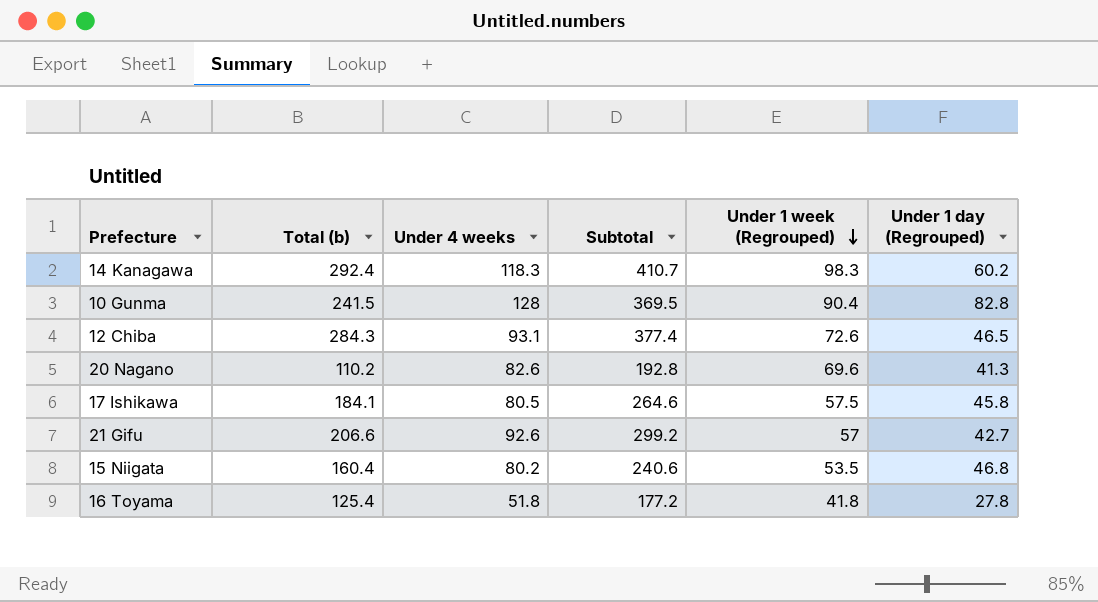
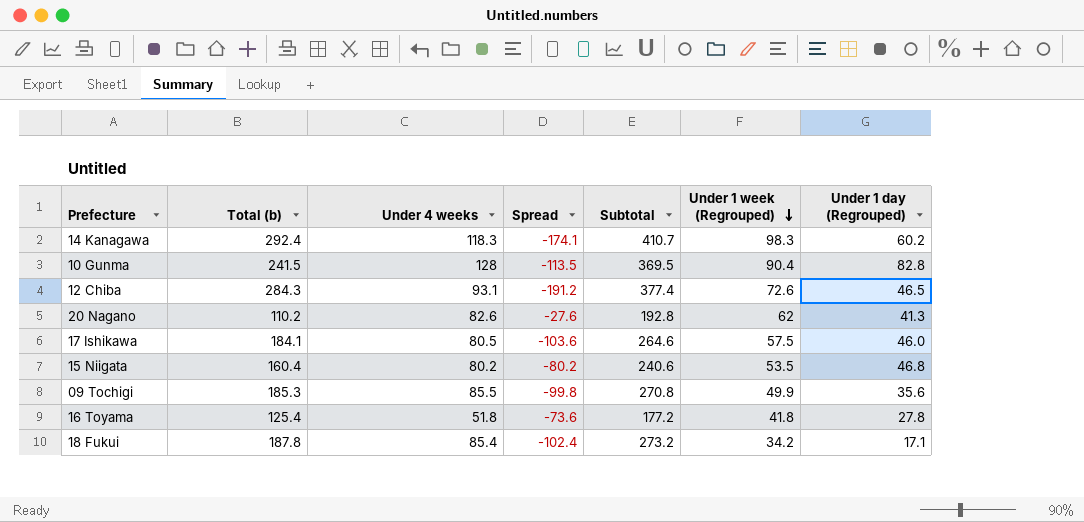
column Spread | formula: none -> [Under 4 weeks] - [Total (b)]
row 21 Gifu: 206.6 | 92.6 | 299.2 | 57 | 42.7 -> none
20 Nagano | Under 1 week (Regrouped): 69.6 -> 62
17 Ishikawa | Under 1 day (Regrouped): 45.8 -> 46.0
row 09 Tochigi: none -> 185.3 | 85.5 | -99.8 | 270.8 | 49.9 | 35.6
row 18 Fukui: none -> 187.8 | 85.4 | -102.4 | 273.2 | 34.2 | 17.1

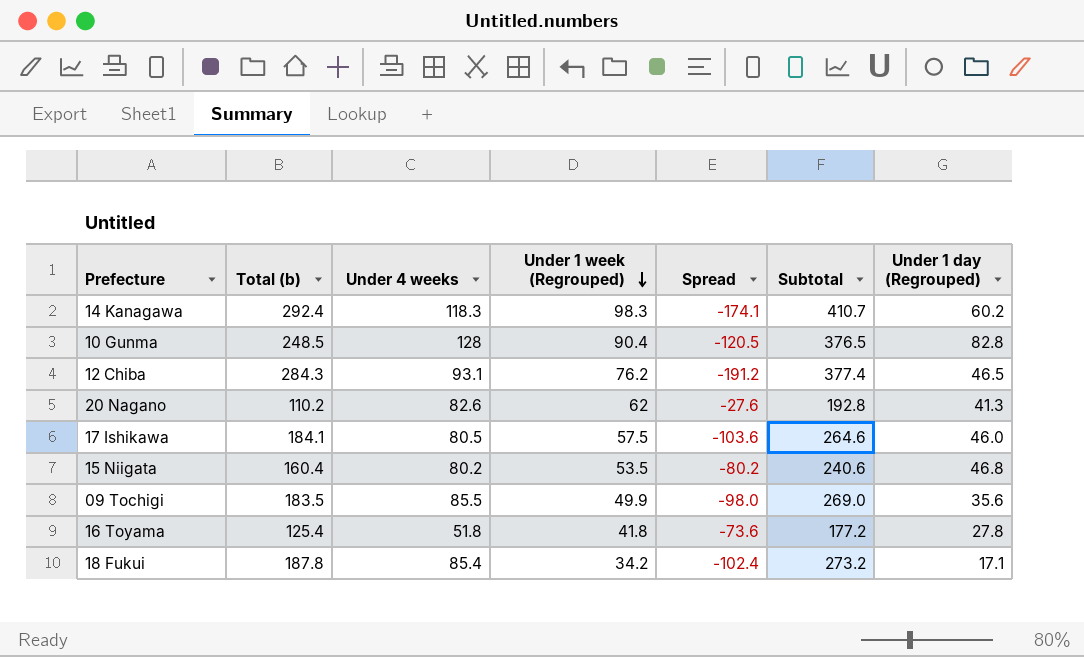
column Under 1 week (Regrouped) | position: 6 -> 4
10 Gunma | Total (b): 241.5 -> 248.5
10 Gunma | Spread: -113.5 -> -120.5
10 Gunma | Subtotal: 369.5 -> 376.5
12 Chiba | Under 1 week (Regrouped): 72.6 -> 76.2
09 Tochigi | Total (b): 185.3 -> 183.5
09 Tochigi | Spread: -99.8 -> -98.0
09 Tochigi | Subtotal: 270.8 -> 269.0

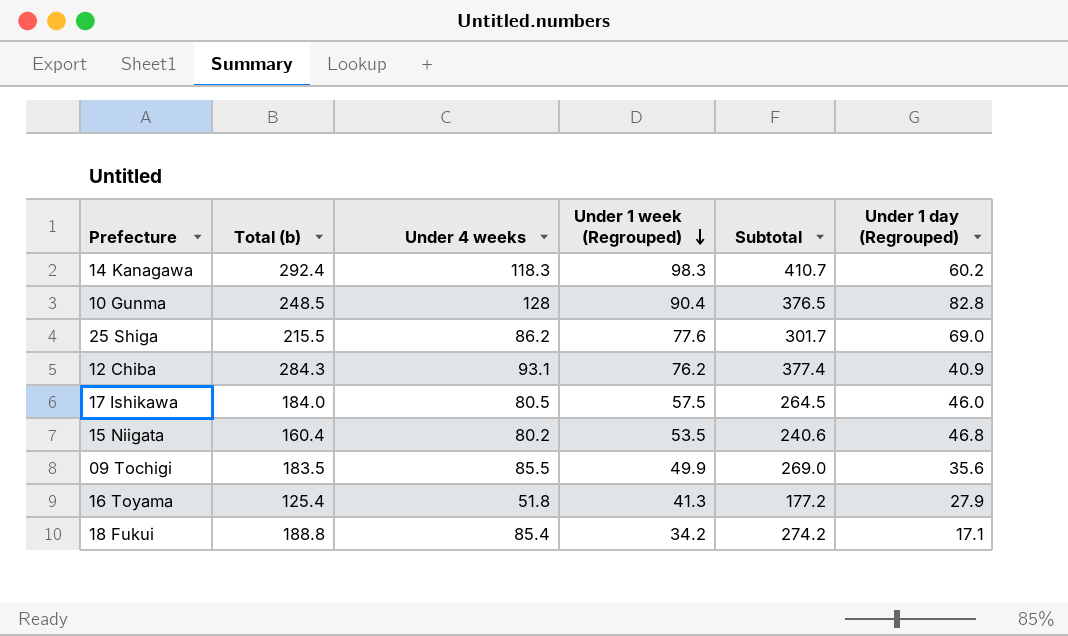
column Spread | formula: [Under 4 weeks] - [Total (b)] -> none
row 20 Nagano: 110.2 | 82.6 | 62 | -27.6 | 192.8 | 41.3 -> none
row 25 Shiga: none -> 215.5 | 86.2 | 77.6 | 301.7 | 69.0
12 Chiba | Under 1 day (Regrouped): 46.5 -> 40.9
17 Ishikawa | Total (b): 184.1 -> 184.0
17 Ishikawa | Subtotal: 264.6 -> 264.5
16 Toyama | Under 1 week (Regrouped): 41.8 -> 41.3
16 Toyama | Under 1 day (Regrouped): 27.8 -> 27.9
18 Fukui | Total (b): 187.8 -> 188.8
18 Fukui | Subtotal: 273.2 -> 274.2

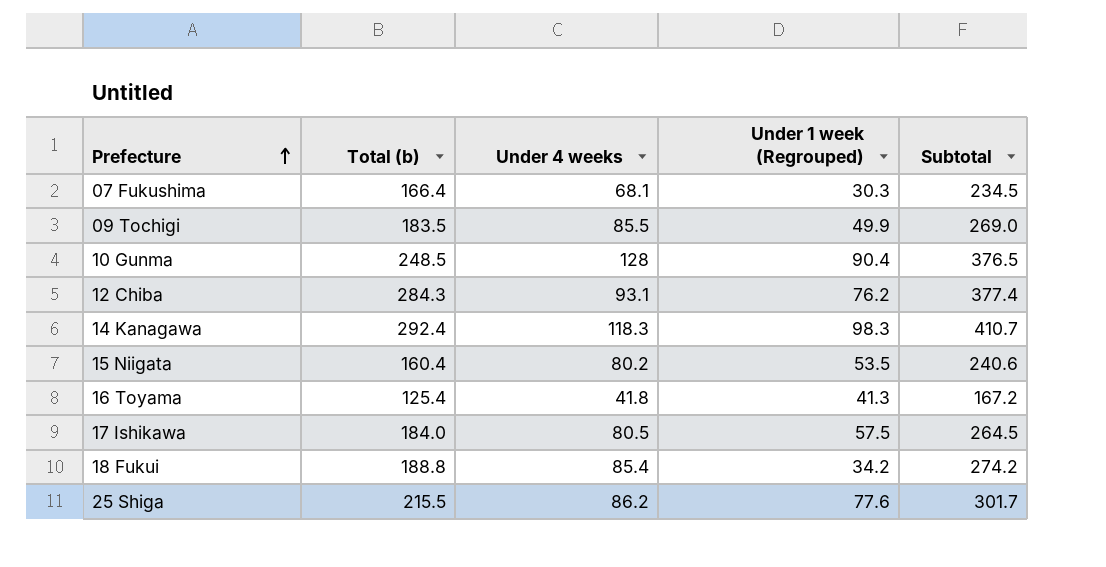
row order: Under 1 week (Regrouped) descending -> Prefecture ascending
column Under 1 day (Regrouped) | position: 6 -> none
row 07 Fukushima: none -> 166.4 | 68.1 | 30.3 | 234.5
16 Toyama | Under 4 weeks: 51.8 -> 41.8
16 Toyama | Subtotal: 177.2 -> 167.2

